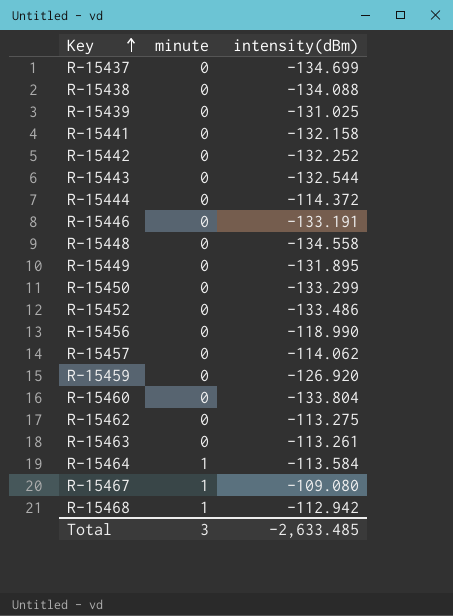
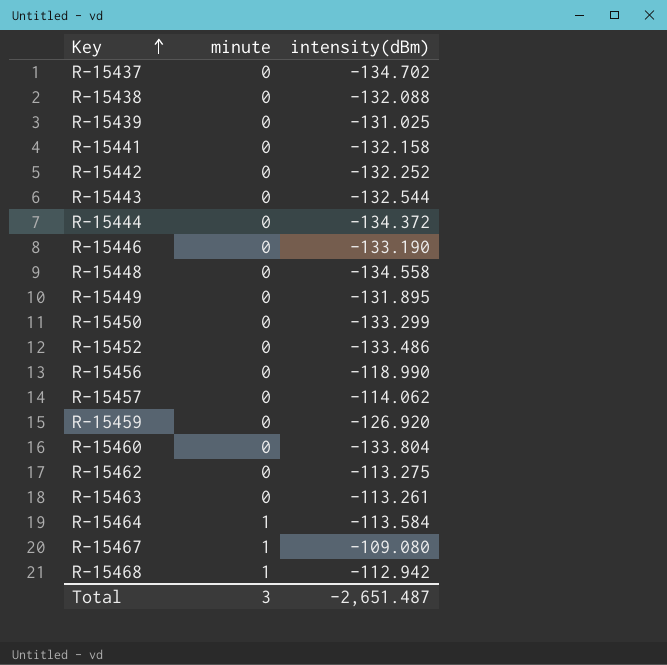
R-15437 | intensity(dBm): -134.699 -> -134.702
R-15438 | intensity(dBm): -134.088 -> -132.088
R-15444 | intensity(dBm): -114.372 -> -134.372
R-15446 | intensity(dBm): -133.191 -> -133.190
Total | intensity(dBm): -2,633.485 -> -2,651.487

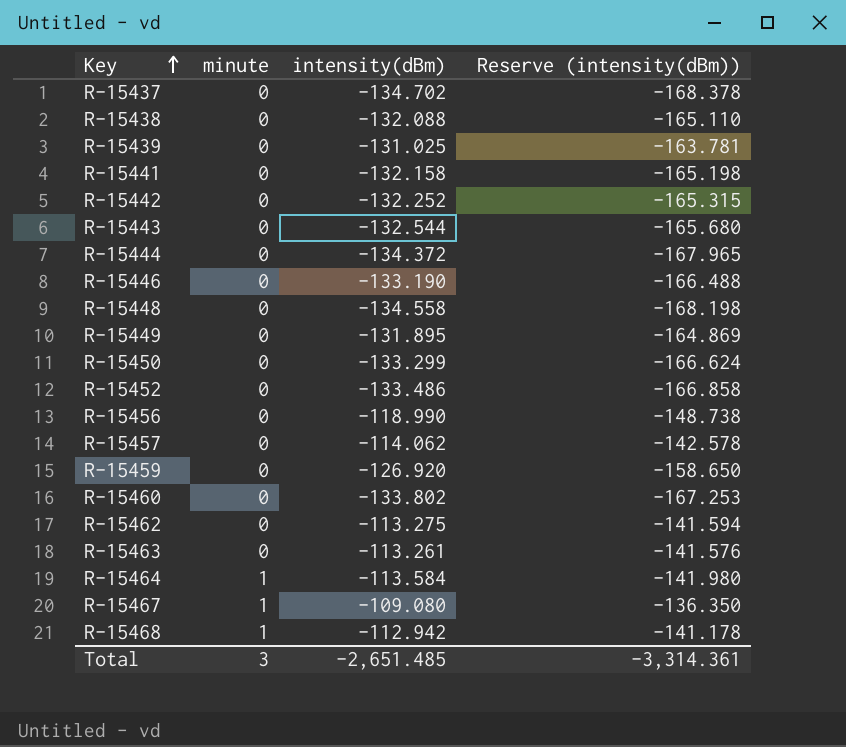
column Reserve (intensity(dBm)) | formula: none -> [intensity(dBm)] * 1.25
R-15460 | intensity(dBm): -133.804 -> -133.802
Total | intensity(dBm): -2,651.487 -> -2,651.485

